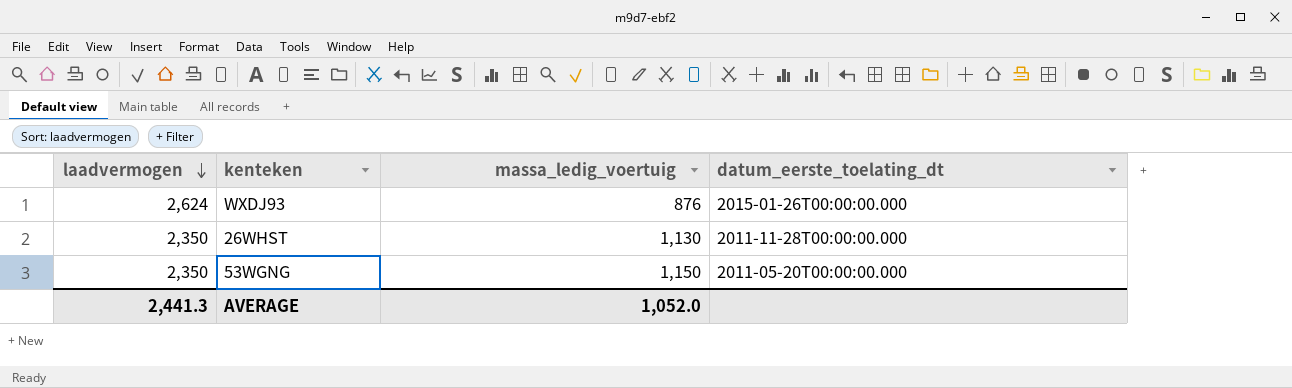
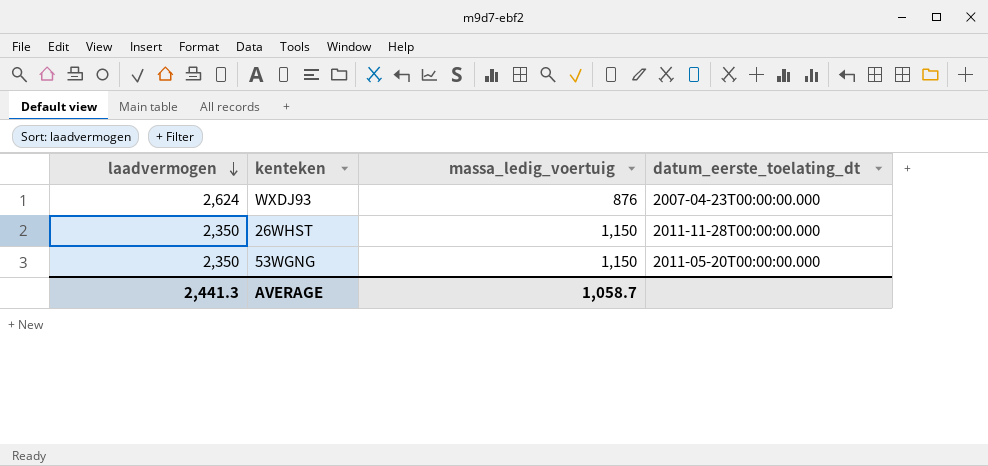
WXDJ93 | datum_eerste_toelating_dt: 2015-01-26T00:00:00.000 -> 2007-04-23T00:00:00.000
26WHST | massa_ledig_voertuig: 1,130 -> 1,150
AVERAGE | massa_ledig_voertuig: 1,052.0 -> 1,058.7

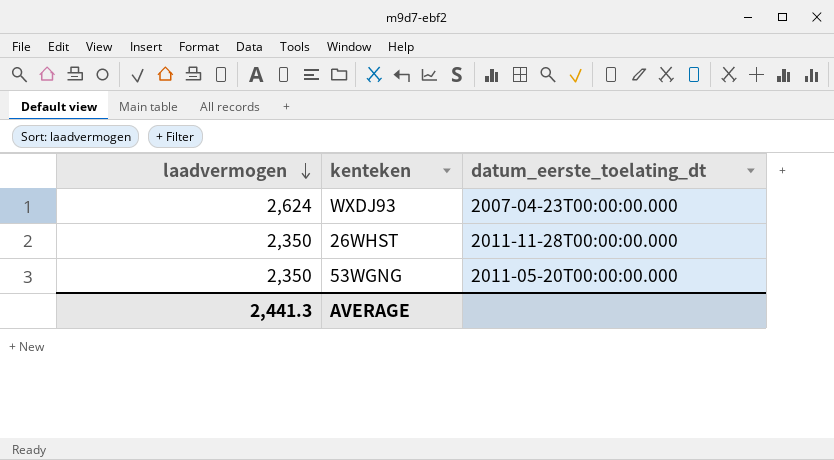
column massa_ledig_voertuig | position: 3 -> none

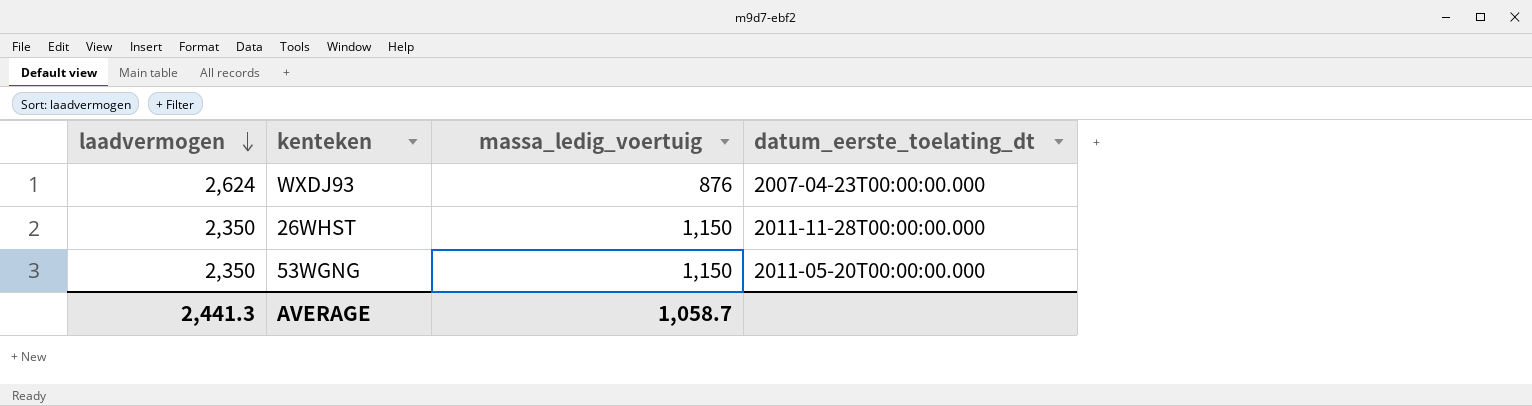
column massa_ledig_voertuig | position: none -> 3

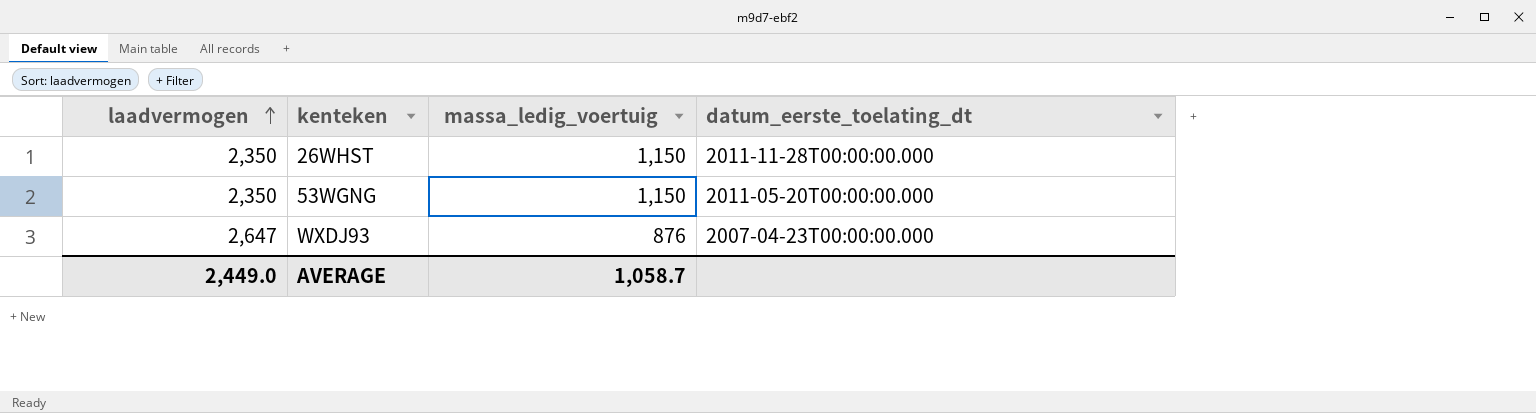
row order: laadvermogen descending -> laadvermogen ascending
WXDJ93 | laadvermogen: 2,624 -> 2,647
AVERAGE | laadvermogen: 2,441.3 -> 2,449.0

